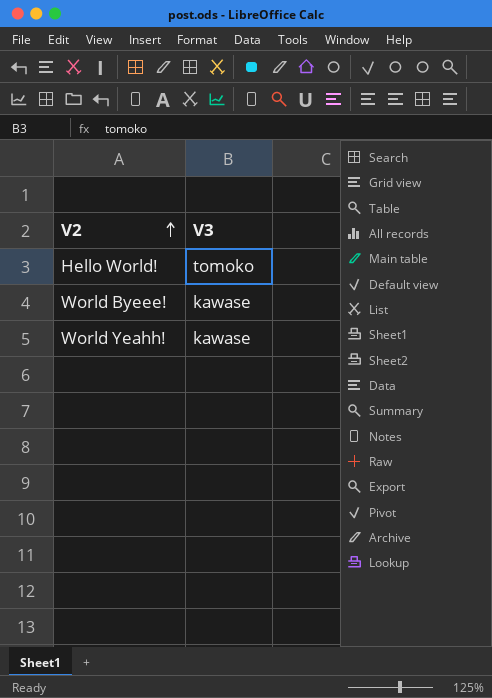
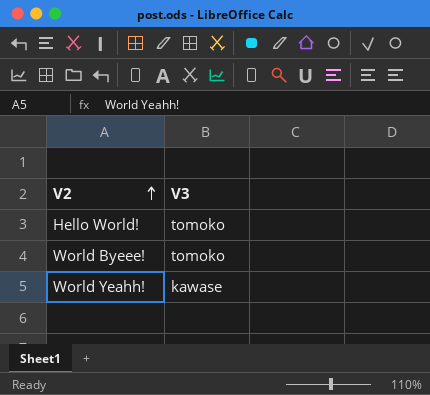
World Byeee! | V3: kawase -> tomoko

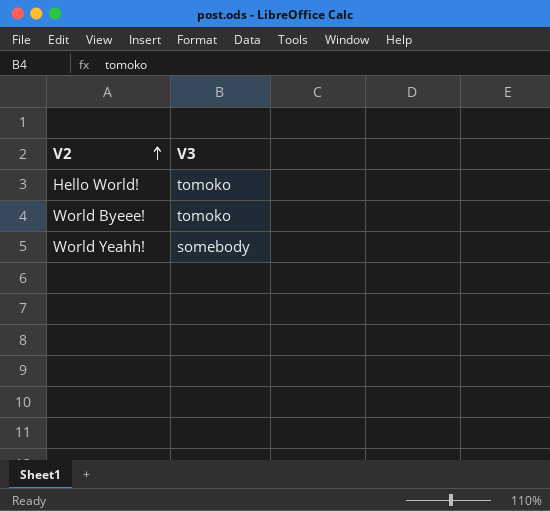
World Yeahh! | V3: kawase -> somebody

